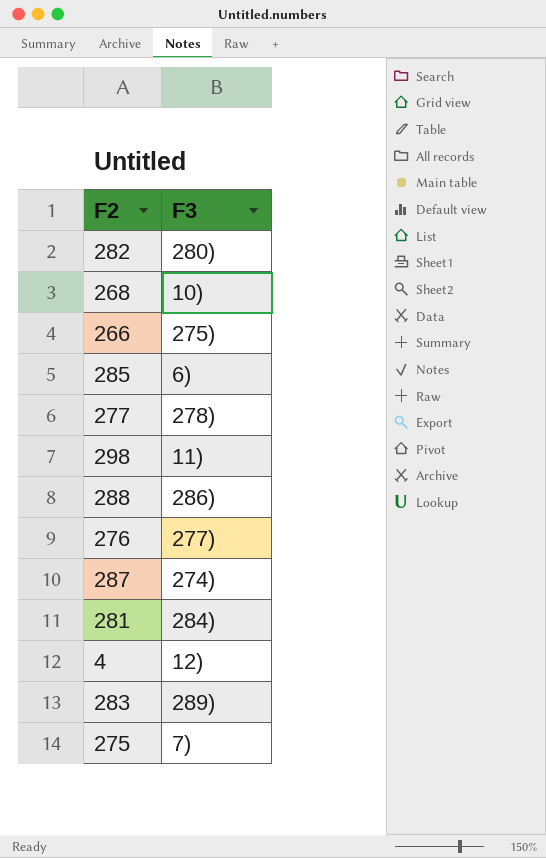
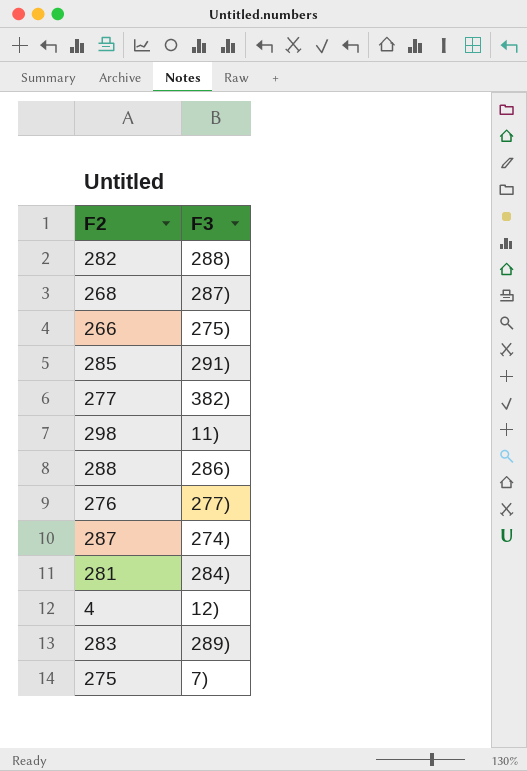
282 | F3: 280) -> 288)
268 | F3: 10) -> 287)
285 | F3: 6) -> 291)
277 | F3: 278) -> 382)

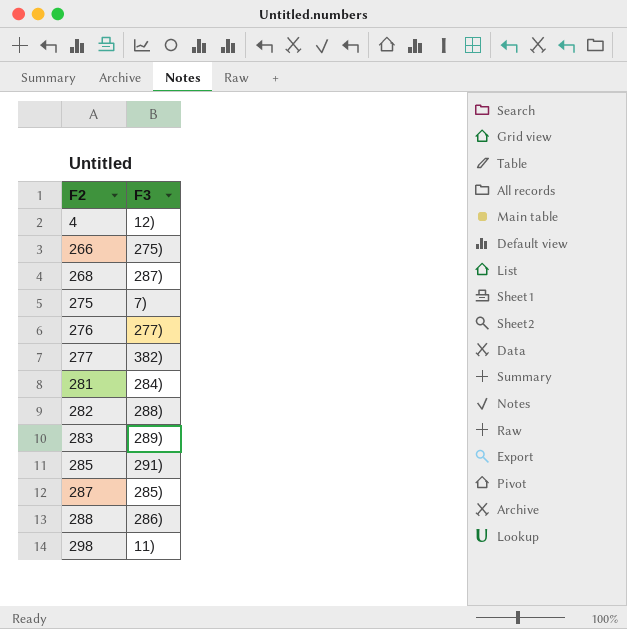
row order: none -> F2 ascending
287 | F3: 274) -> 285)

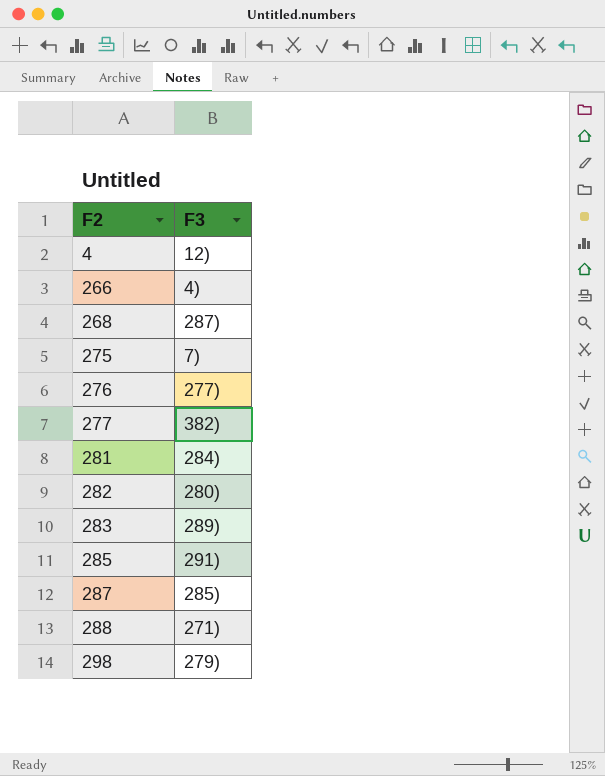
266 | F3: 275) -> 4)
282 | F3: 288) -> 280)
288 | F3: 286) -> 271)
298 | F3: 11) -> 279)

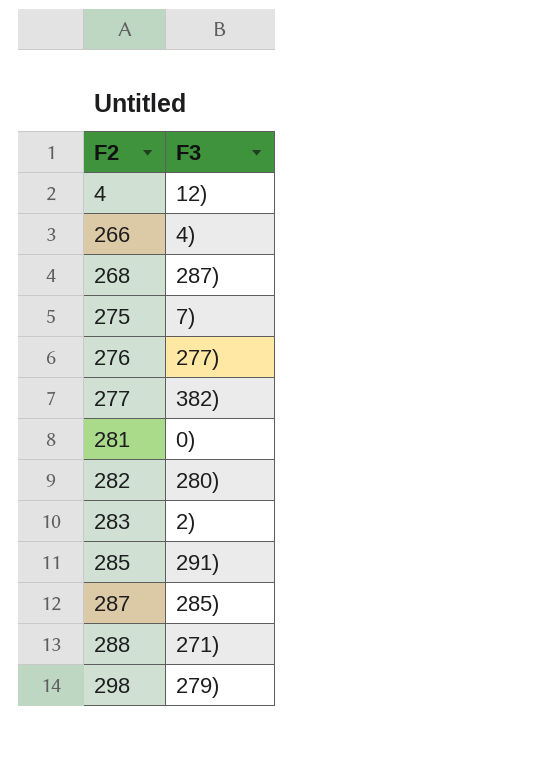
281 | F3: 284) -> 0)
283 | F3: 289) -> 2)

